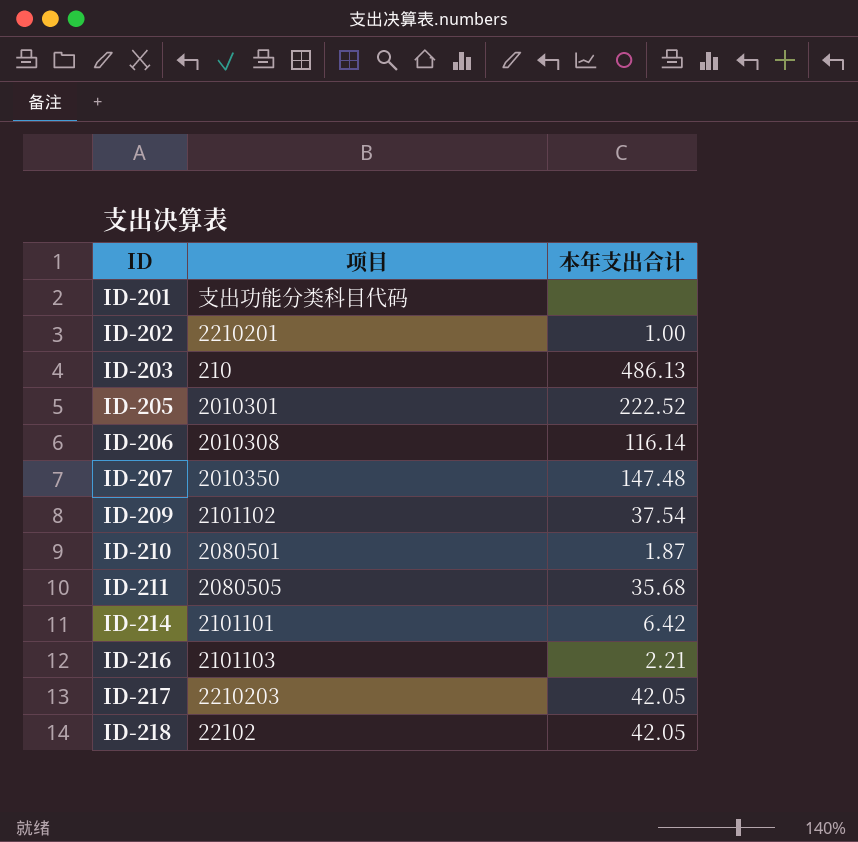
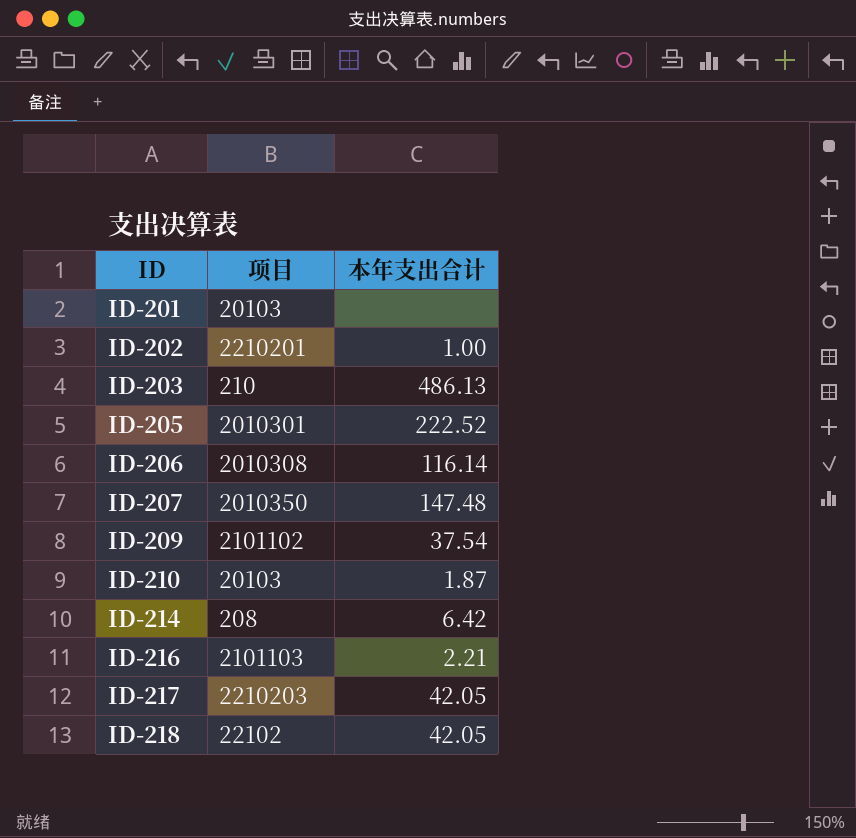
row ID-211: 2080505 | 35.68 -> none
ID-201 | 项目: 支出功能分类科目代码 -> 20103
ID-210 | 项目: 2080501 -> 20103
ID-214 | 项目: 2101101 -> 208

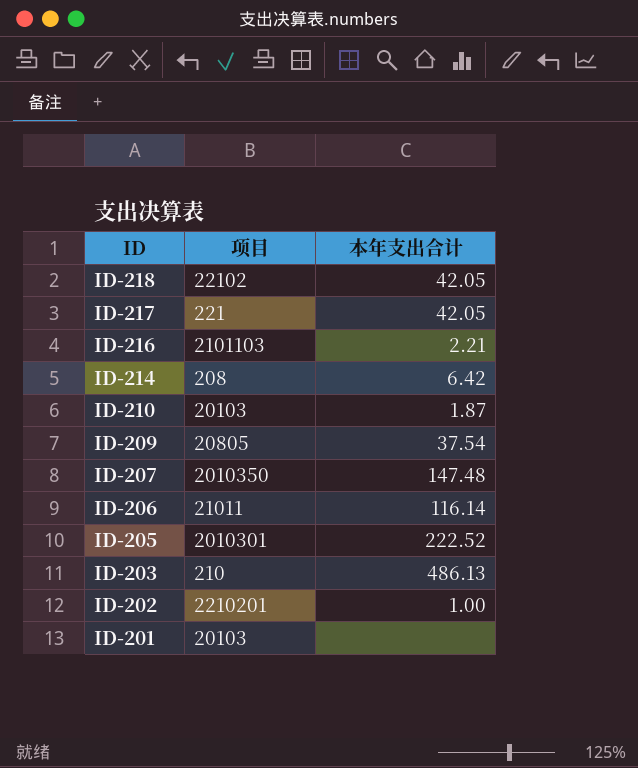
row order: ID ascending -> ID descending
ID-217 | 项目: 2210203 -> 221
ID-209 | 项目: 2101102 -> 20805
ID-206 | 项目: 2010308 -> 21011

